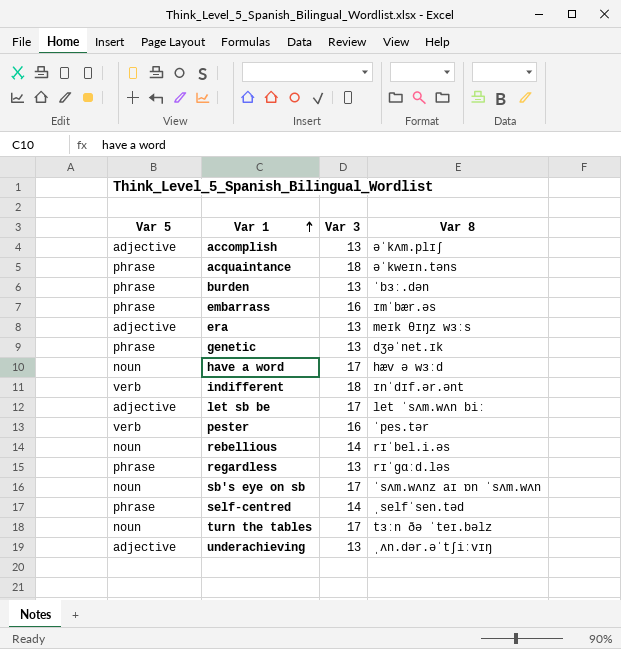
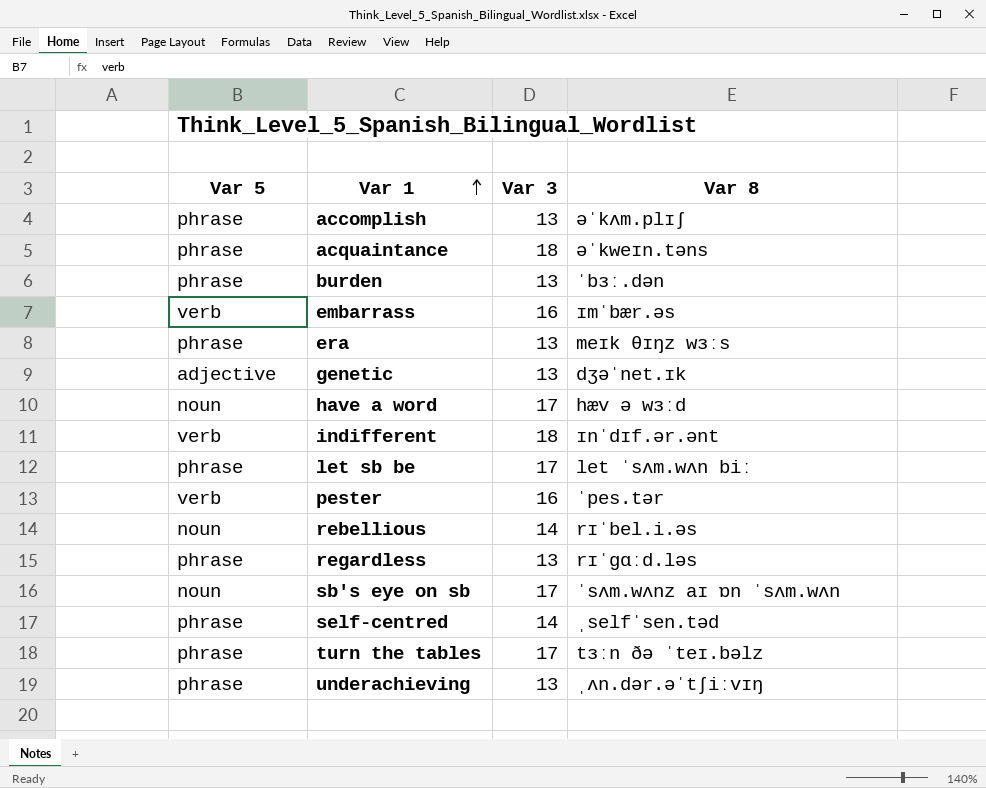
accomplish | Var 5: adjective -> phrase
embarrass | Var 5: phrase -> verb
era | Var 5: adjective -> phrase
genetic | Var 5: phrase -> adjective
let sb be | Var 5: adjective -> phrase
turn the tables | Var 5: noun -> phrase
underachieving | Var 5: adjective -> phrase

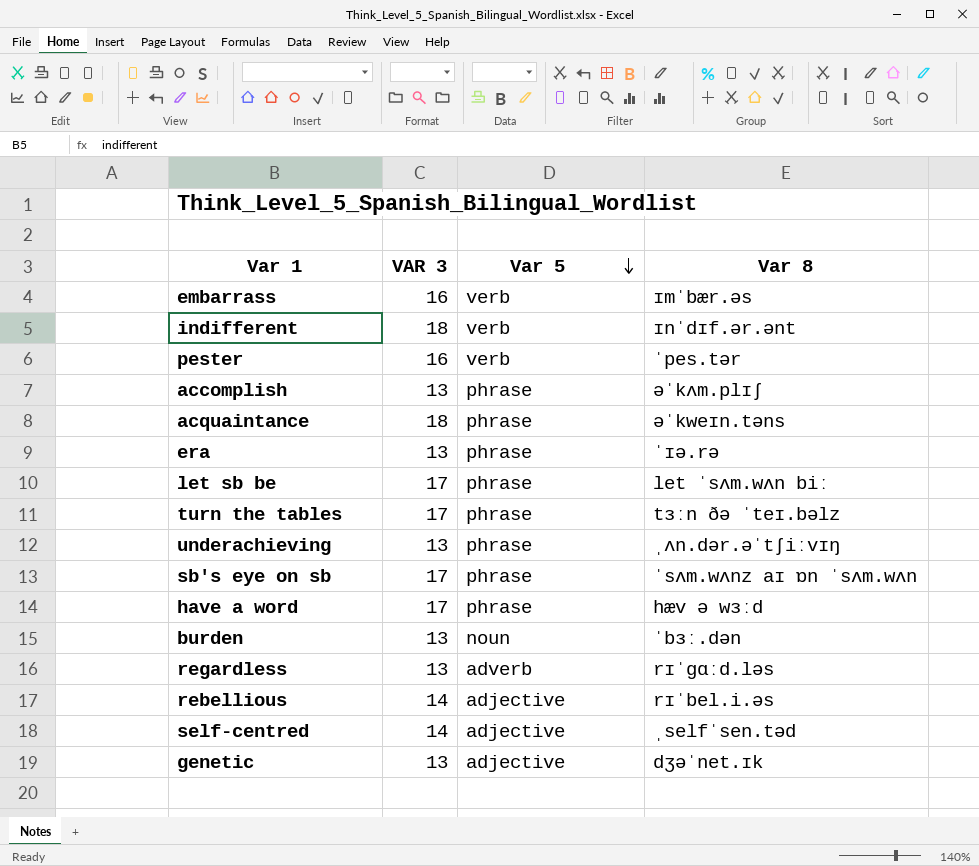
row order: Var 1 ascending -> Var 5 descending
column name: Var 3 -> VAR 3
column Var 5 | position: 1 -> 3
era | Var 8: meɪk θɪŋz wɜːs -> ˈɪə.rə
sb's eye on sb | Var 5: noun -> phrase
have a word | Var 5: noun -> phrase
burden | Var 5: phrase -> noun
regardless | Var 5: phrase -> adverb
rebellious | Var 5: noun -> adjective
self-centred | Var 5: phrase -> adjective

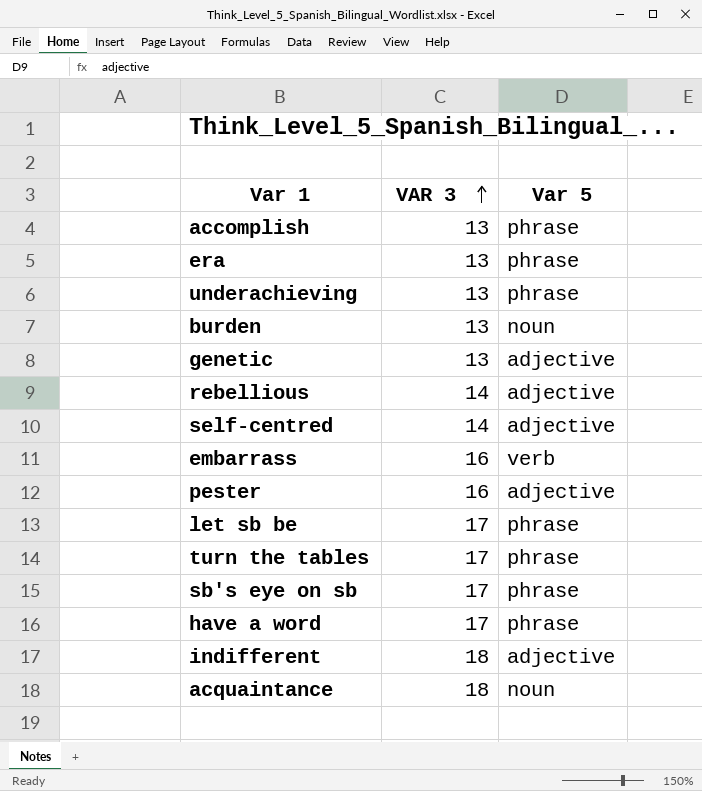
row order: Var 5 descending -> VAR 3 ascending
column Var 8 | position: 4 -> none
row regardless: 13 | adverb | rɪˈgɑːd.ləs -> none
pester | Var 5: verb -> adjective
indifferent | Var 5: verb -> adjective
acquaintance | Var 5: phrase -> noun

